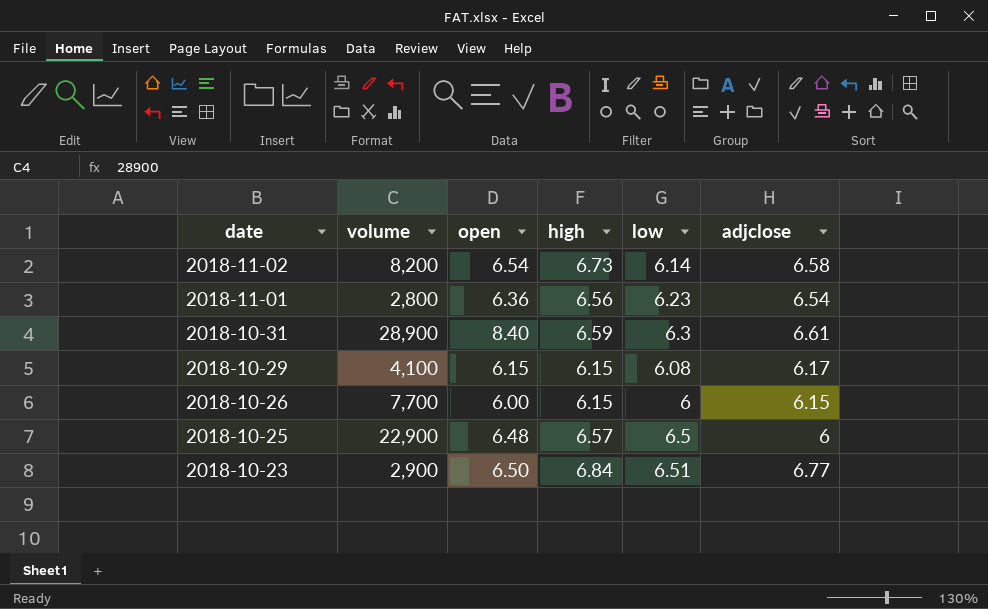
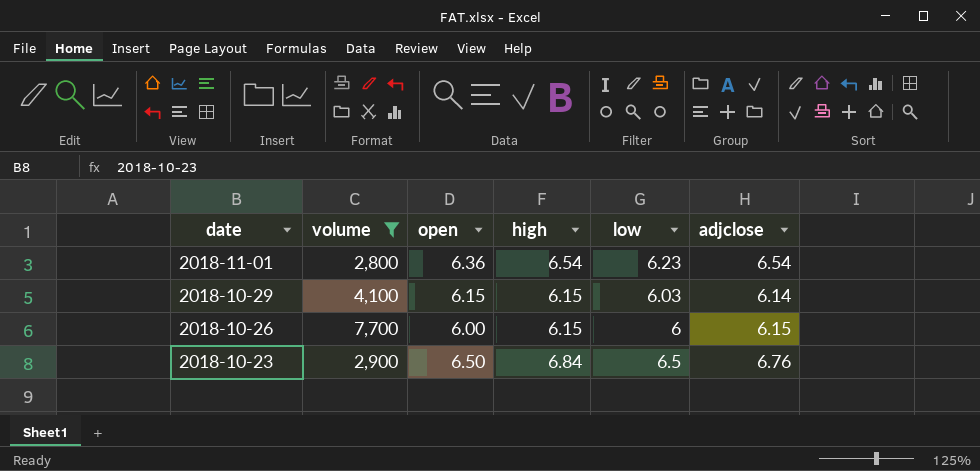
filter: none -> volume <= 7,700
2018-11-01 | high: 6.56 -> 6.54
2018-10-29 | low: 6.08 -> 6.03
2018-10-29 | adjclose: 6.17 -> 6.14
2018-10-23 | low: 6.51 -> 6.5
2018-10-23 | adjclose: 6.77 -> 6.76

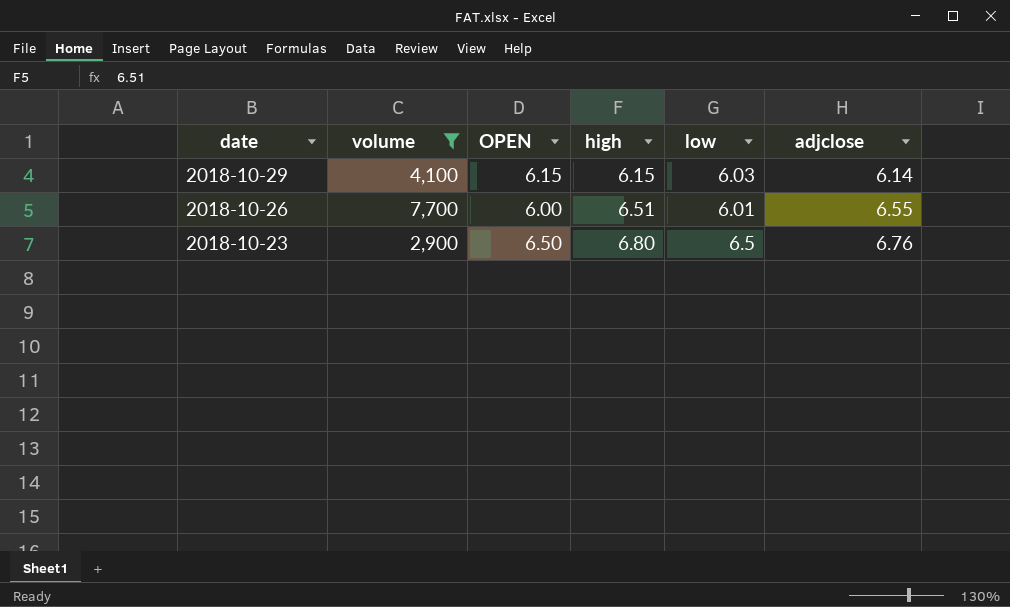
column name: open -> OPEN
row 2018-11-01: 2,800 | 6.36 | 6.54 | 6.23 | 6.54 -> none
2018-10-26 | high: 6.15 -> 6.51
2018-10-26 | low: 6 -> 6.01
2018-10-26 | adjclose: 6.15 -> 6.55
2018-10-23 | high: 6.84 -> 6.80

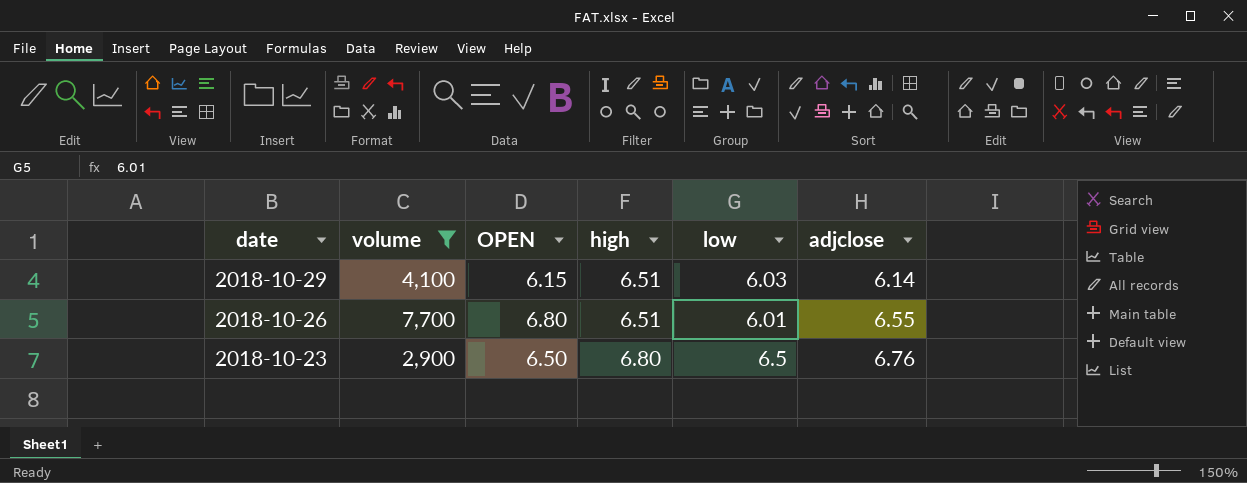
2018-10-29 | high: 6.15 -> 6.51
2018-10-26 | OPEN: 6.00 -> 6.80

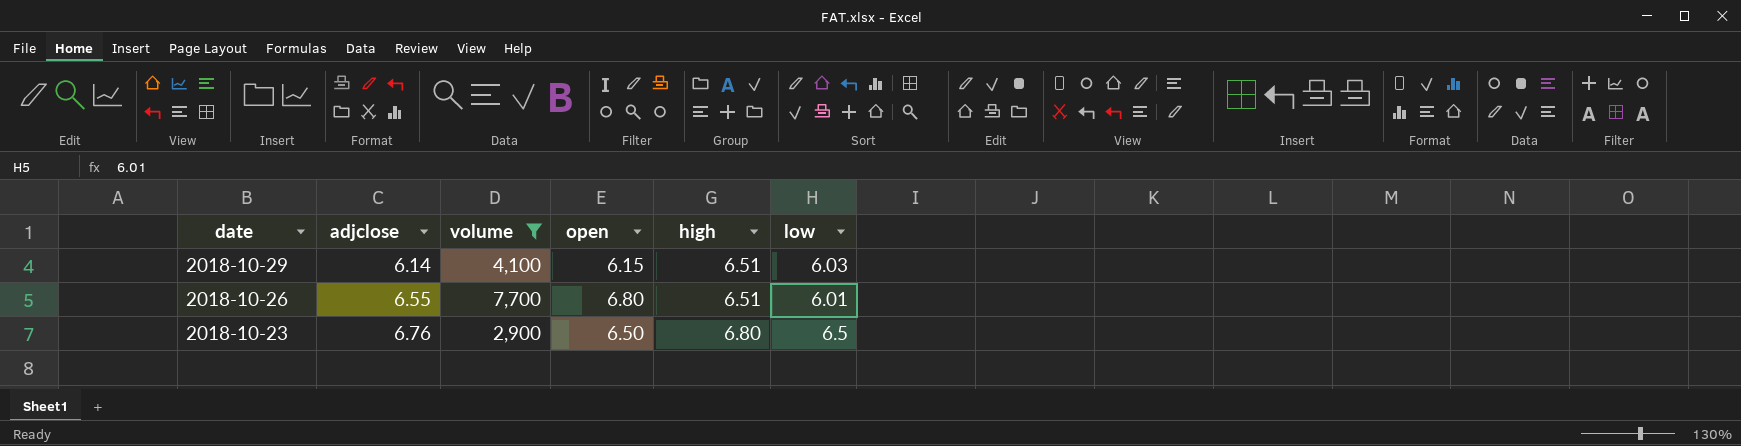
column adjclose | position: 6 -> 2
column name: OPEN -> open

